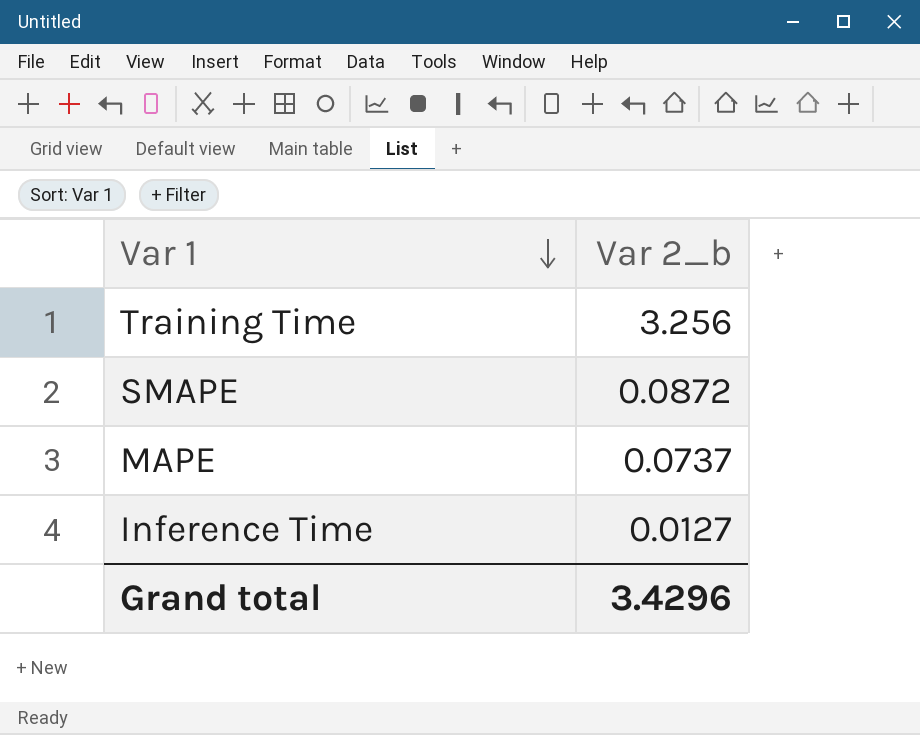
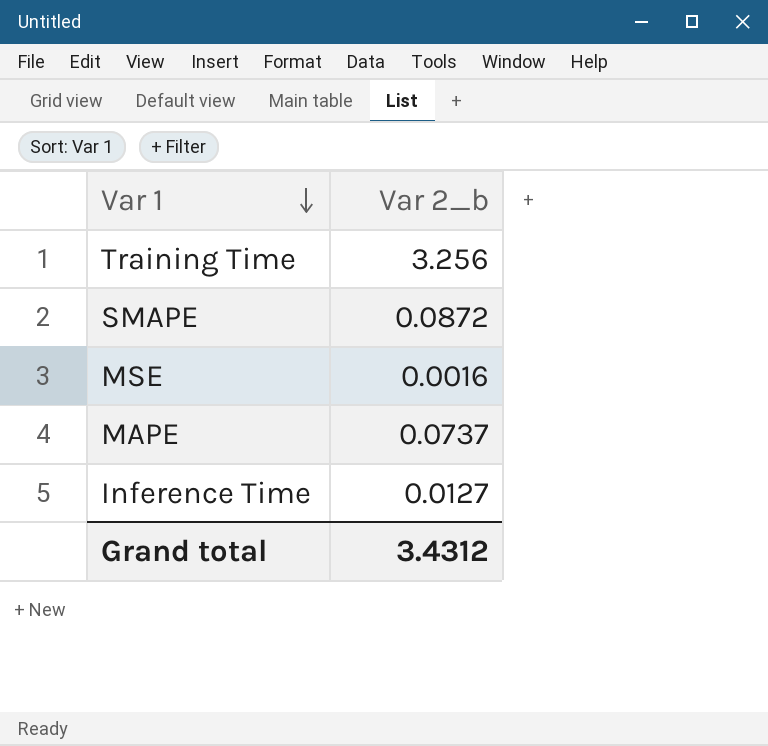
row MSE: none -> 0.0016
Grand total | Var 2_b: 3.4296 -> 3.4312

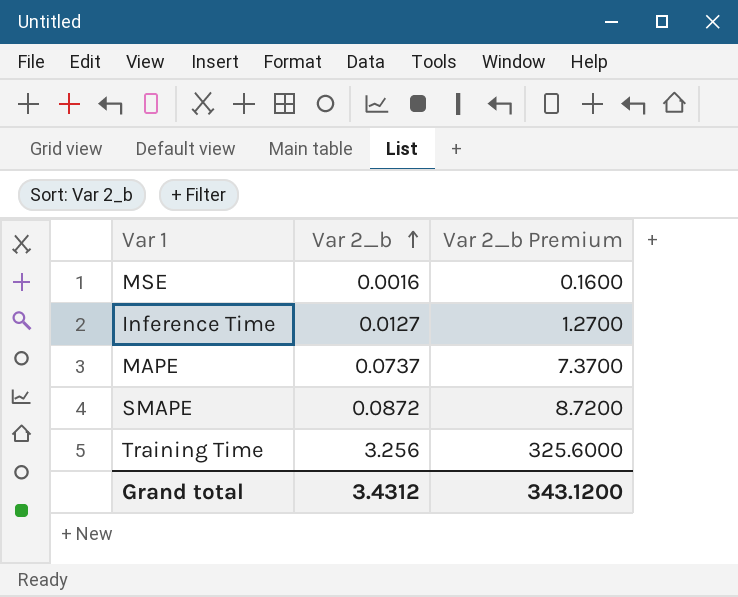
row order: Var 1 descending -> Var 2_b ascending
column Var 2_b Premium | formula: none -> [Var 2_b] * 100

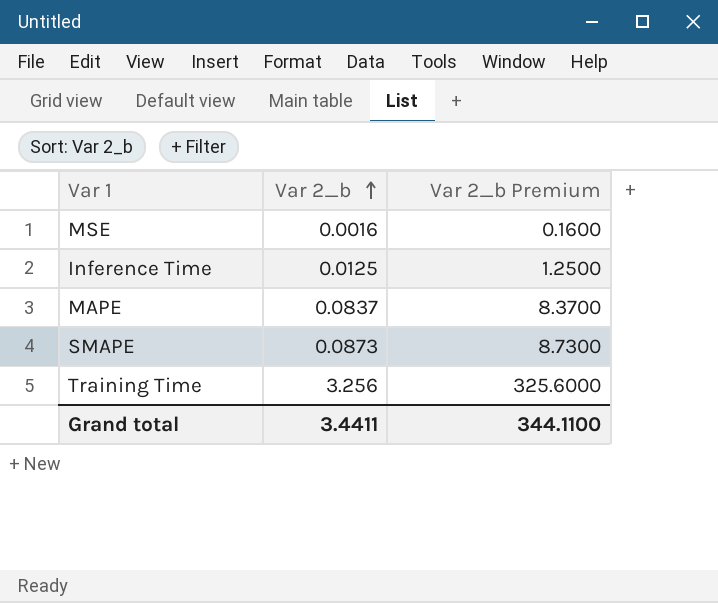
Inference Time | Var 2_b: 0.0127 -> 0.0125
Inference Time | Var 2_b Premium: 1.2700 -> 1.2500
MAPE | Var 2_b: 0.0737 -> 0.0837
MAPE | Var 2_b Premium: 7.3700 -> 8.3700
SMAPE | Var 2_b: 0.0872 -> 0.0873
SMAPE | Var 2_b Premium: 8.7200 -> 8.7300
Grand total | Var 2_b: 3.4312 -> 3.4411
Grand total | Var 2_b Premium: 343.1200 -> 344.1100

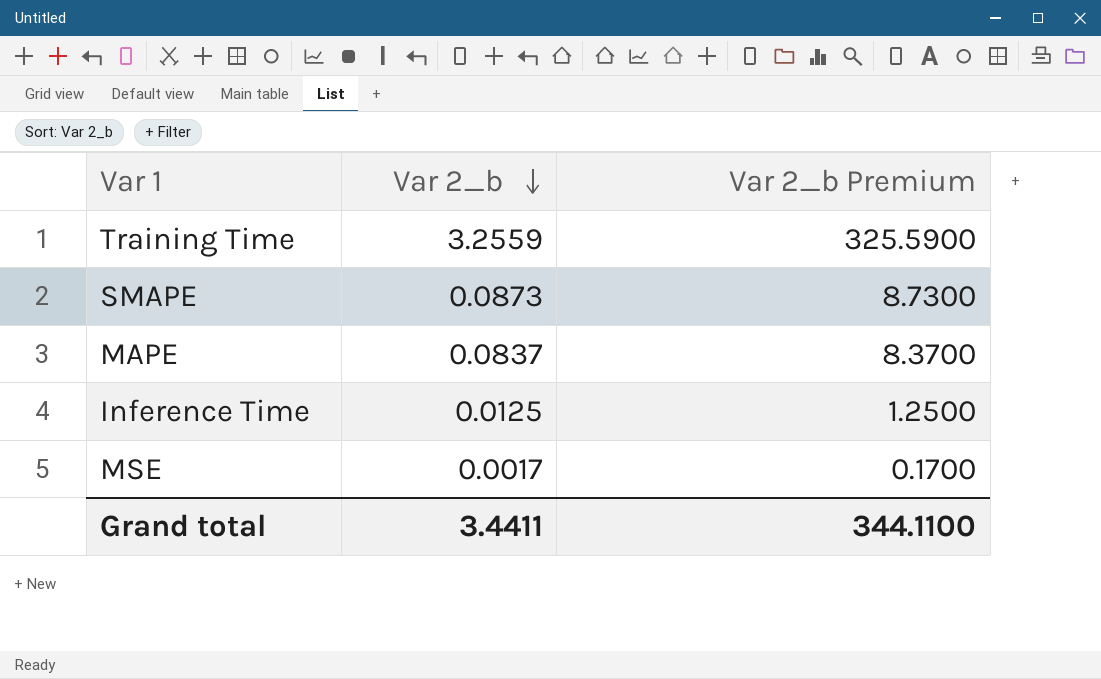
row order: Var 2_b ascending -> Var 2_b descending
Training Time | Var 2_b: 3.256 -> 3.2559
Training Time | Var 2_b Premium: 325.6000 -> 325.5900
MSE | Var 2_b: 0.0016 -> 0.0017
MSE | Var 2_b Premium: 0.1600 -> 0.1700

